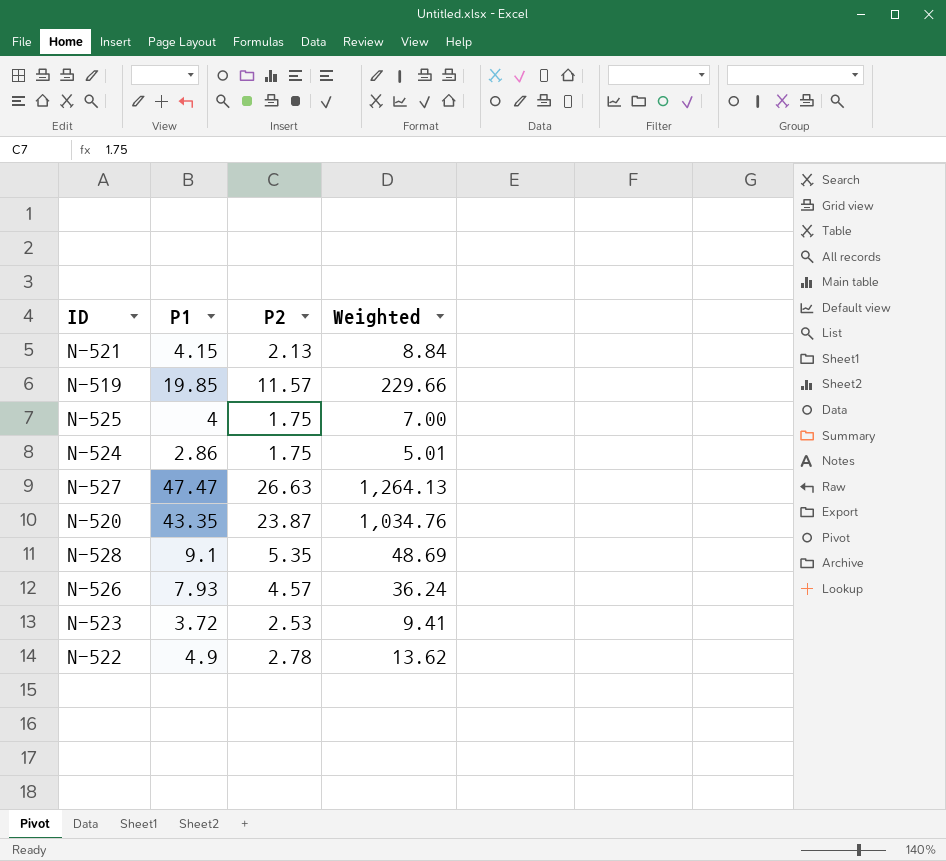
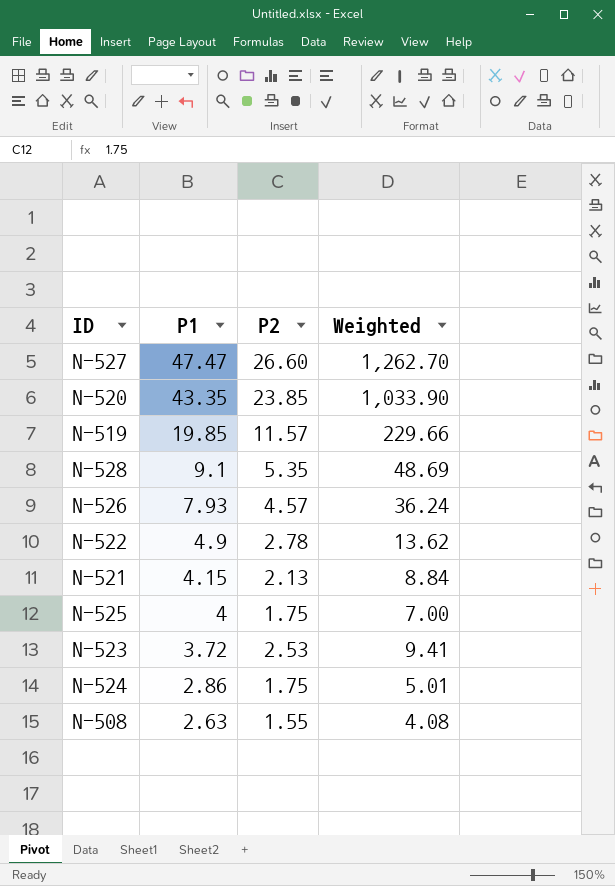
row order: none -> P1 descending
N-527 | P2: 26.63 -> 26.60
N-527 | Weighted: 1,264.13 -> 1,262.70
N-520 | P2: 23.87 -> 23.85
N-520 | Weighted: 1,034.76 -> 1,033.90
row N-508: none -> 2.63 | 1.55 | 4.08

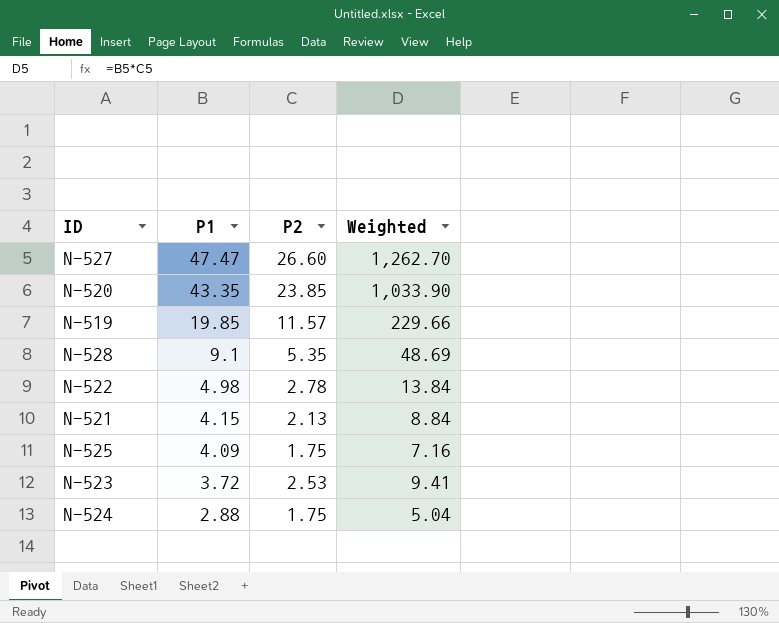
row N-526: 7.93 | 4.57 | 36.24 -> none
row N-508: 2.63 | 1.55 | 4.08 -> none
N-522 | P1: 4.9 -> 4.98
N-522 | Weighted: 13.62 -> 13.84
N-525 | P1: 4 -> 4.09
N-525 | Weighted: 7.00 -> 7.16
N-524 | P1: 2.86 -> 2.88
N-524 | Weighted: 5.01 -> 5.04

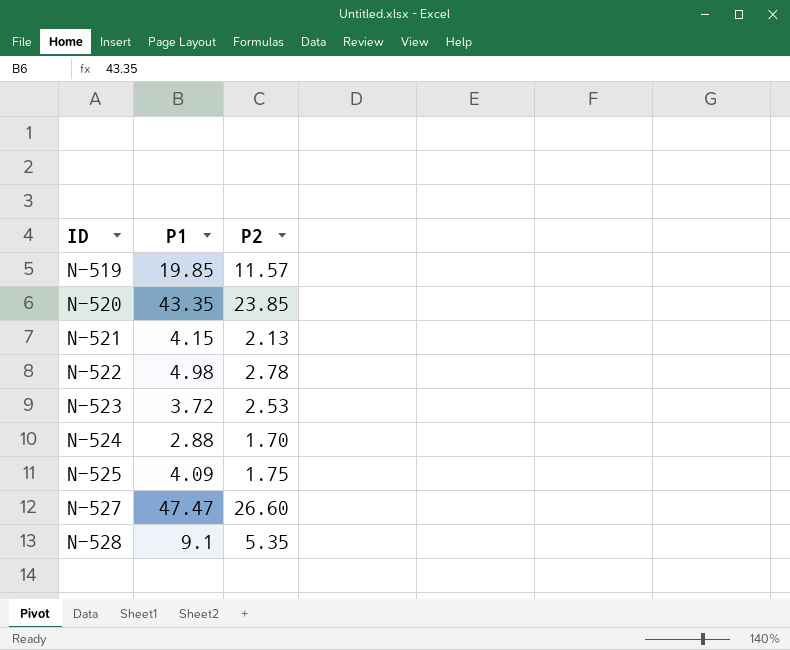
row order: P1 descending -> ID ascending
column Weighted | formula: [P1] * [P2] -> none
N-524 | P2: 1.75 -> 1.70

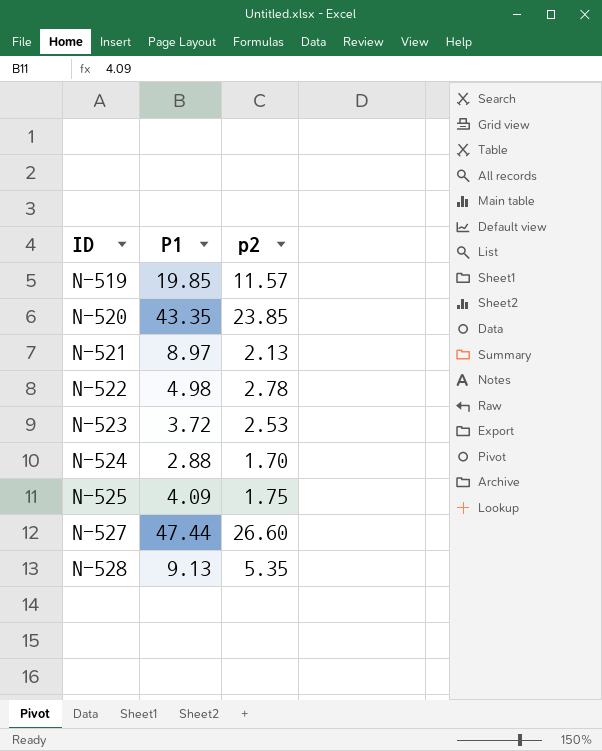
column name: P2 -> p2
N-521 | P1: 4.15 -> 8.97
N-527 | P1: 47.47 -> 47.44
N-528 | P1: 9.1 -> 9.13

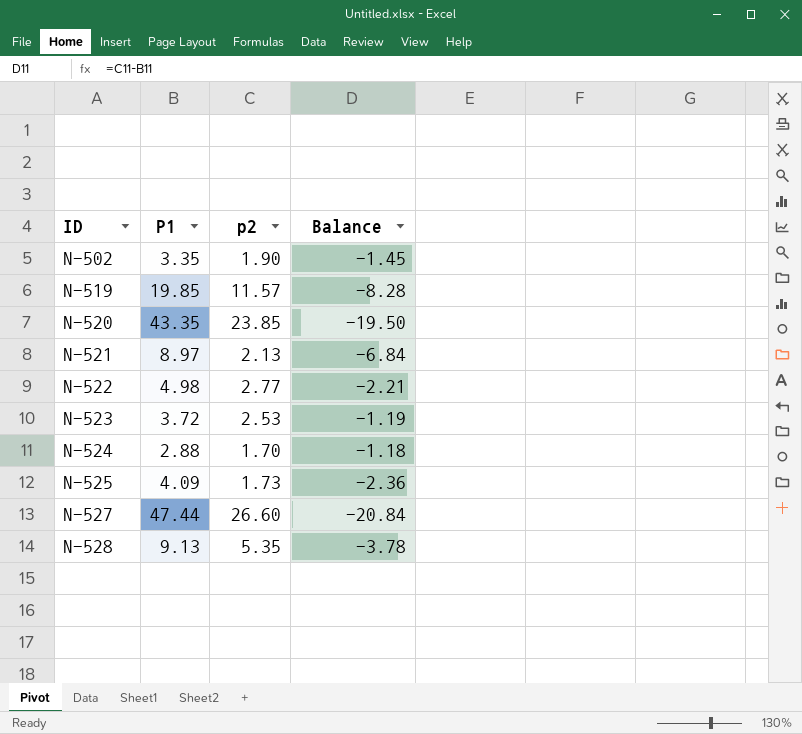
column Balance | formula: none -> [p2] - [P1]
row N-502: none -> 3.35 | 1.90 | -1.45
N-522 | p2: 2.78 -> 2.77
N-525 | p2: 1.75 -> 1.73

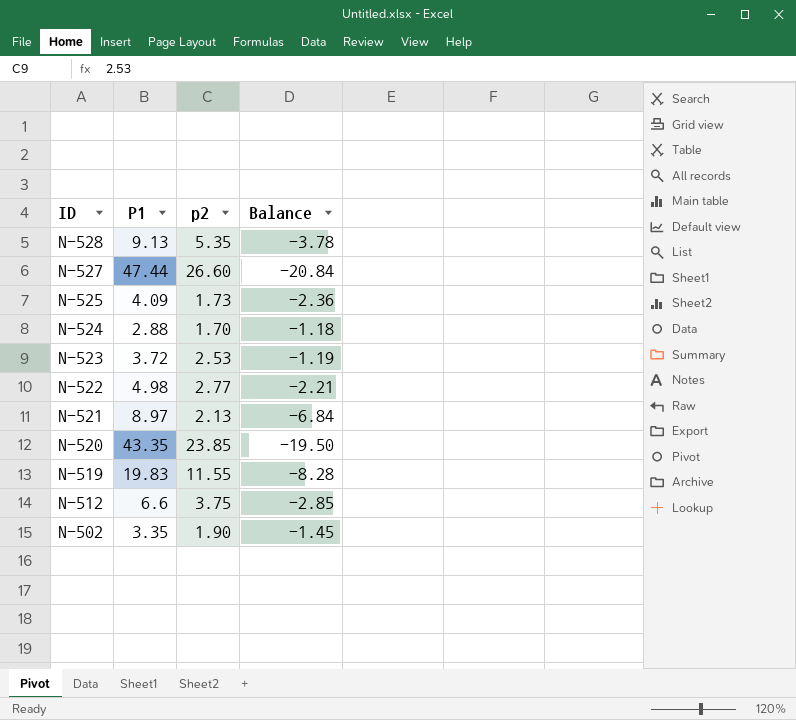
row order: ID ascending -> ID descending
N-519 | P1: 19.85 -> 19.83
N-519 | p2: 11.57 -> 11.55
row N-512: none -> 6.6 | 3.75 | -2.85

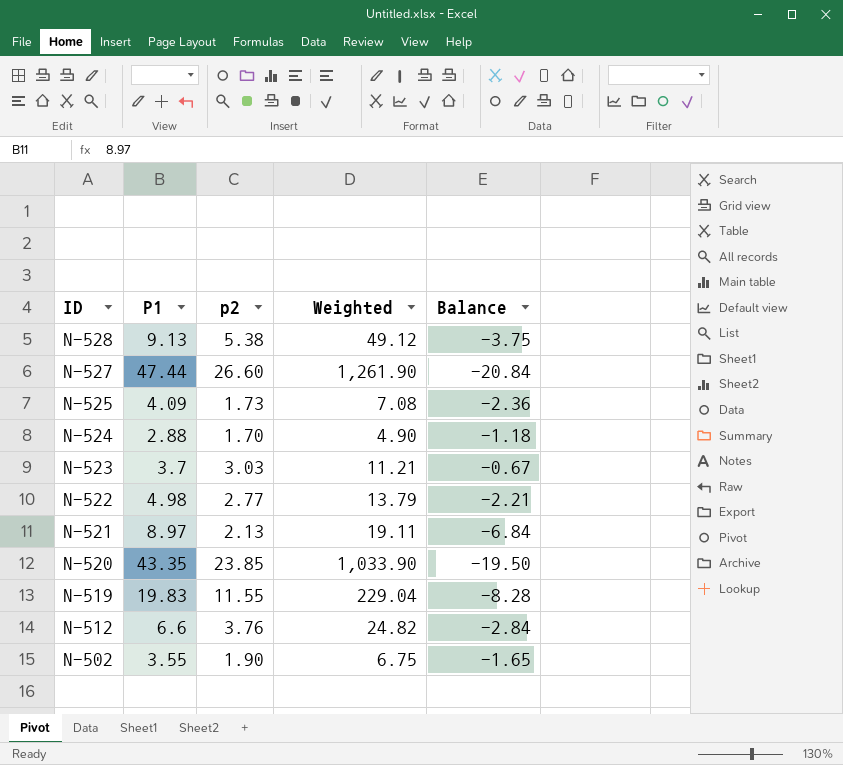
column Weighted | formula: none -> [P1] * [p2]
N-528 | p2: 5.35 -> 5.38
N-528 | Balance: -3.78 -> -3.75
N-523 | P1: 3.72 -> 3.7
N-523 | p2: 2.53 -> 3.03
N-523 | Balance: -1.19 -> -0.67
N-512 | p2: 3.75 -> 3.76
N-512 | Balance: -2.85 -> -2.84
N-502 | P1: 3.35 -> 3.55
N-502 | Balance: -1.45 -> -1.65

